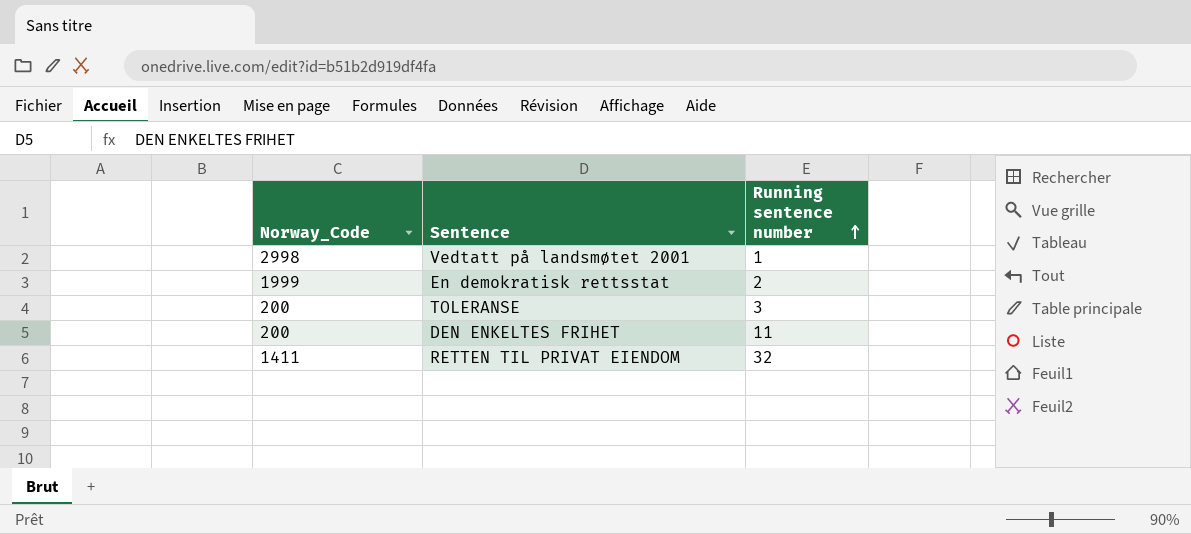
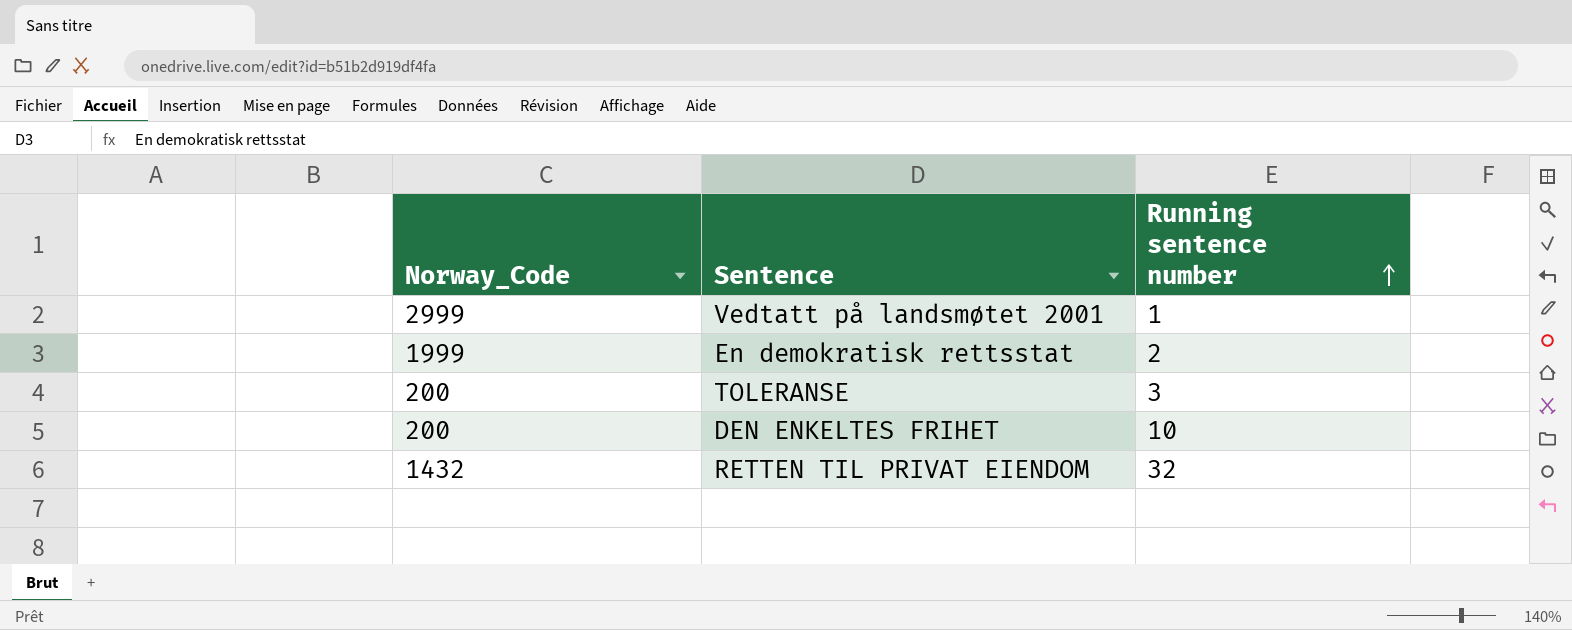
Vedtatt på landsmøtet 2001 | Norway_Code: 2998 -> 2999
DEN ENKELTES FRIHET | Running sentence number: 11 -> 10
RETTEN TIL PRIVAT EIENDOM | Norway_Code: 1411 -> 1432

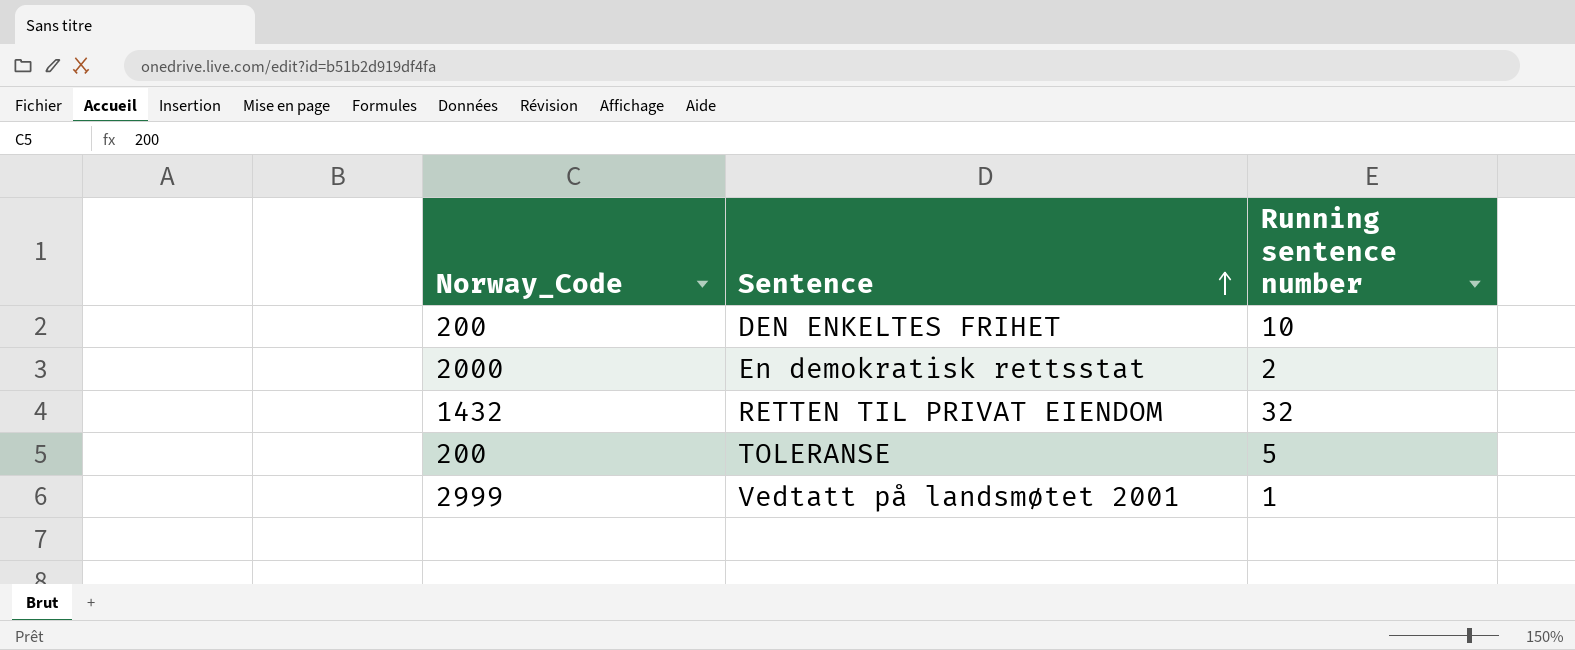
row order: Running sentence number ascending -> Sentence ascending
En demokratisk rettsstat | Norway_Code: 1999 -> 2000
TOLERANSE | Running sentence number: 3 -> 5

